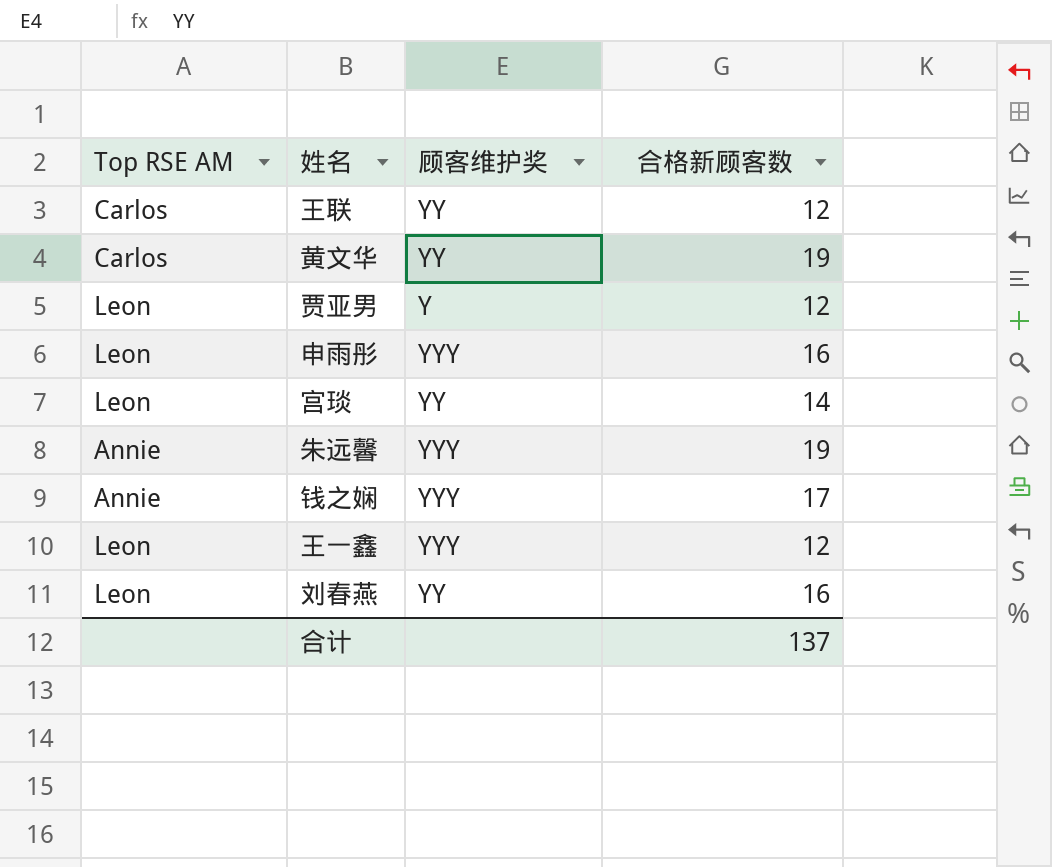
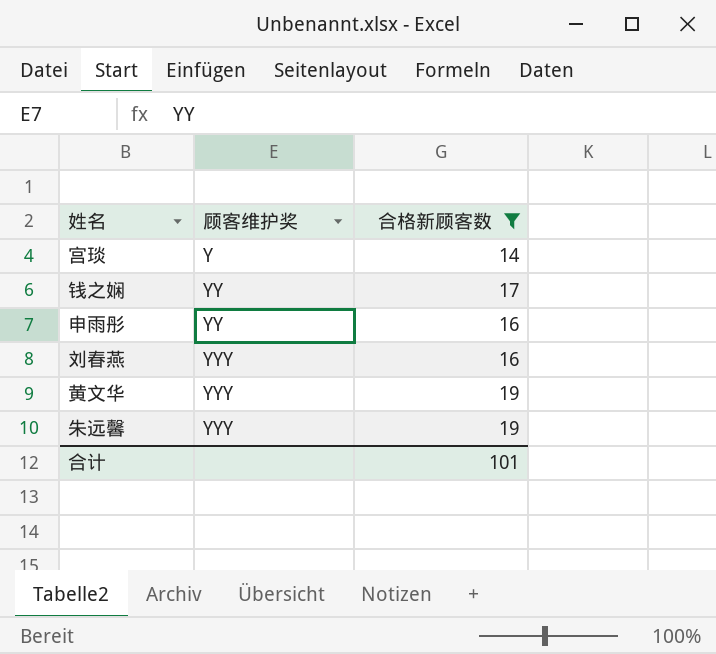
filter: none -> 合格新顾客数 != 12
row order: none -> 顾客维护奖 ascending
column Top RSE AM | position: 1 -> none
宫琰 | 顾客维护奖: YY -> Y
钱之娴 | 顾客维护奖: YYY -> YY
申雨彤 | 顾客维护奖: YYY -> YY
刘春燕 | 顾客维护奖: YY -> YYY
黄文华 | 顾客维护奖: YY -> YYY
合计 | 合格新顾客数: 137 -> 101

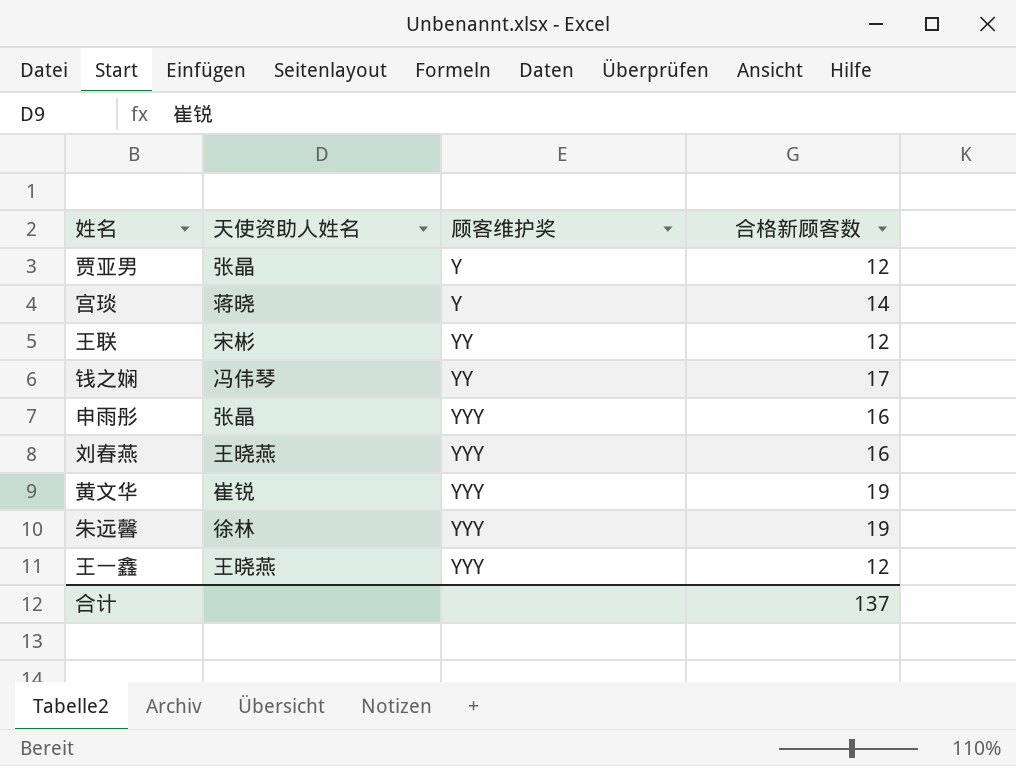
filter: 合格新顾客数 != 12 -> none
column 天使资助人姓名 | position: none -> 2
申雨彤 | 顾客维护奖: YY -> YYY
合计 | 合格新顾客数: 101 -> 137

